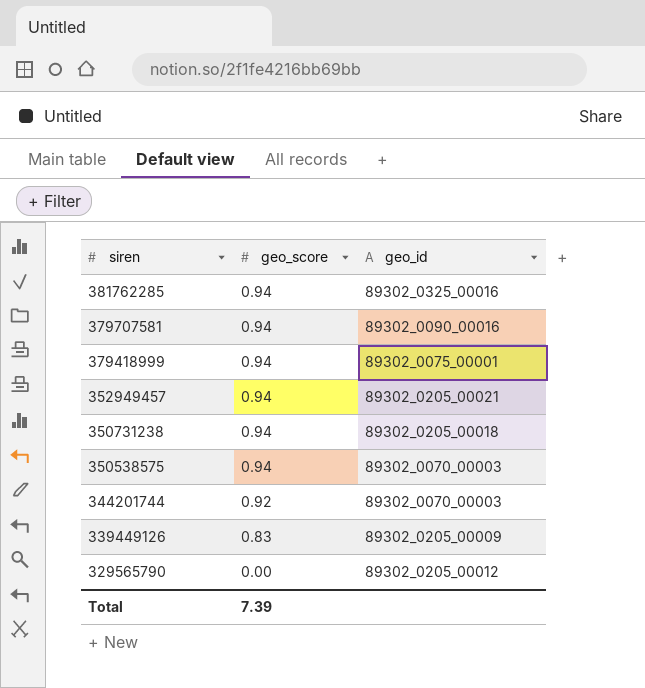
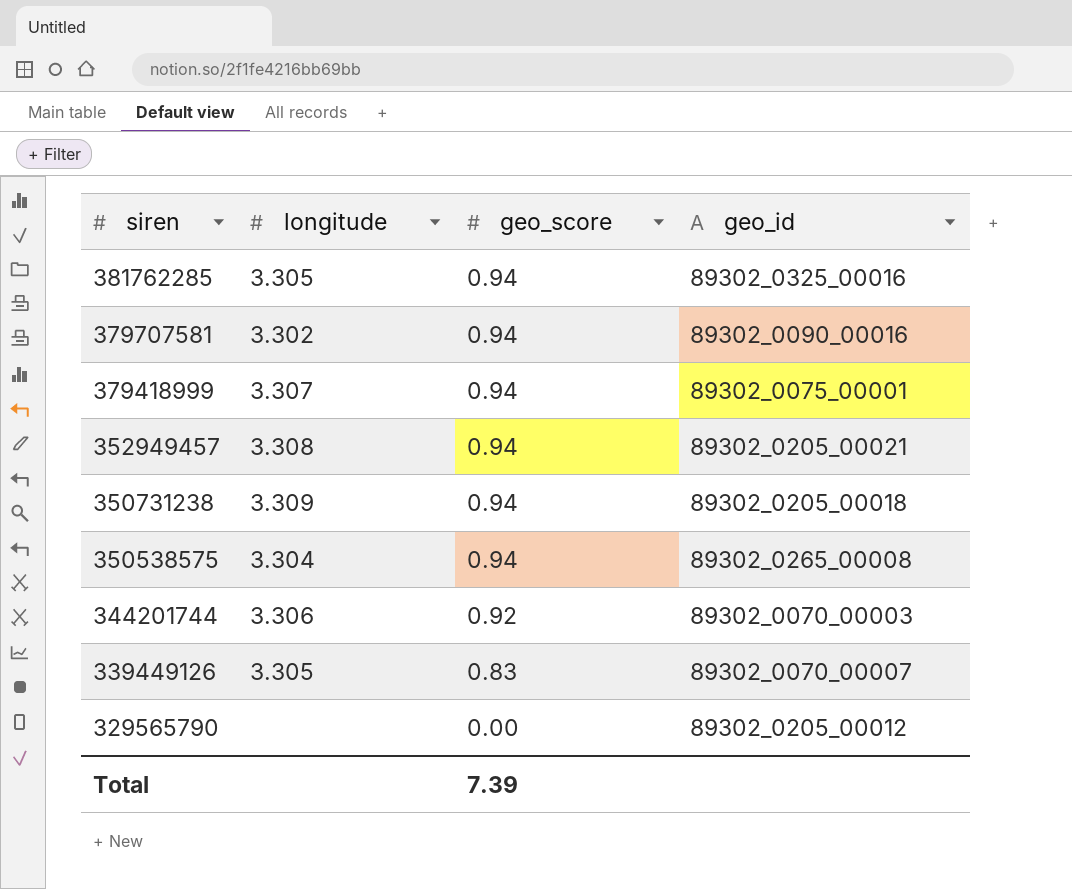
column longitude | position: none -> 2
350538575 | geo_id: 89302_0070_00003 -> 89302_0265_00008
339449126 | geo_id: 89302_0205_00009 -> 89302_0070_00007

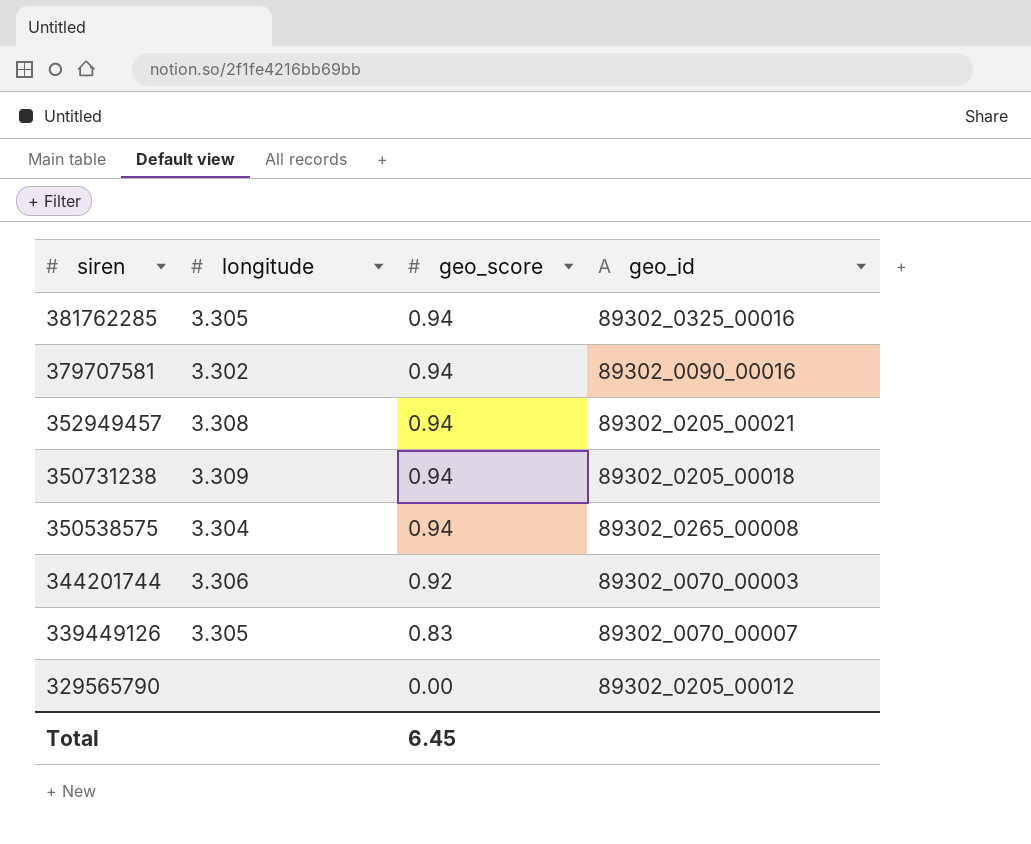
row 379418999: 3.307 | 0.94 | 89302_0075_00001 -> none
Total | geo_score: 7.39 -> 6.45

